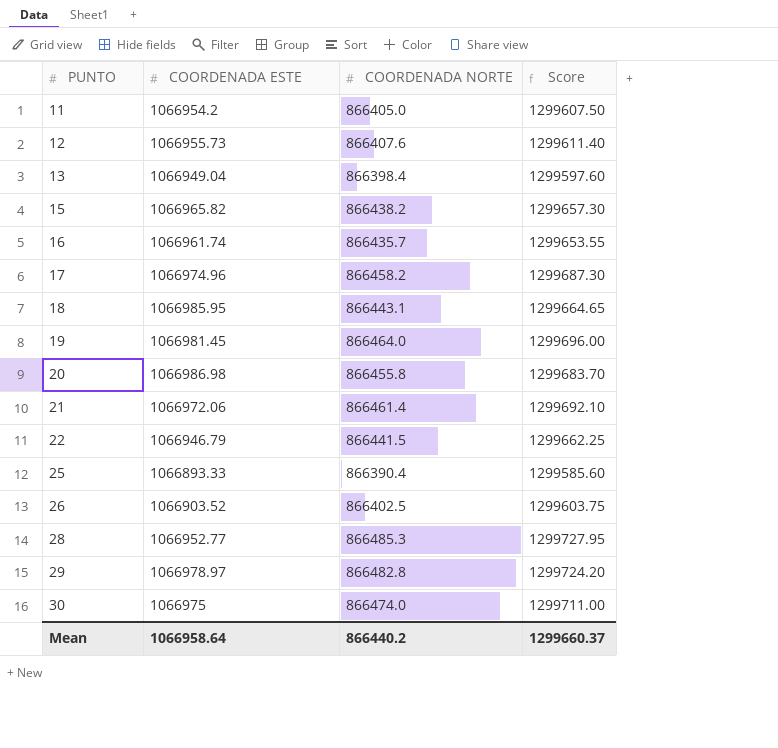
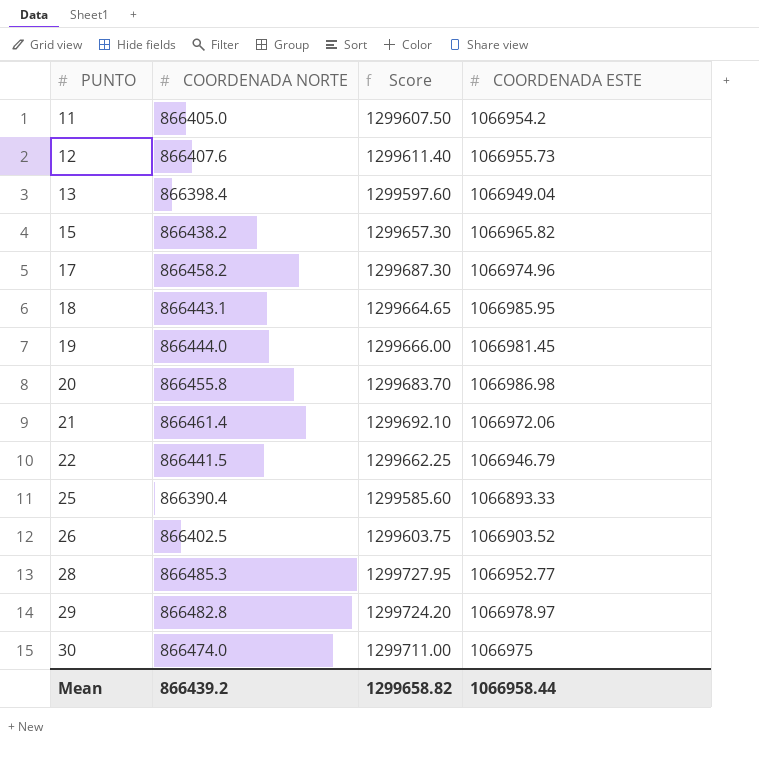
column COORDENADA ESTE | position: 2 -> 4
row 16: 1066961.74 | 866435.7 | 1299653.55 -> none
19 | COORDENADA NORTE: 866464.0 -> 866444.0
19 | Score: 1299696.00 -> 1299666.00
Mean | COORDENADA NORTE: 866440.2 -> 866439.2
Mean | Score: 1299660.37 -> 1299658.82
Mean | COORDENADA ESTE: 1066958.64 -> 1066958.44

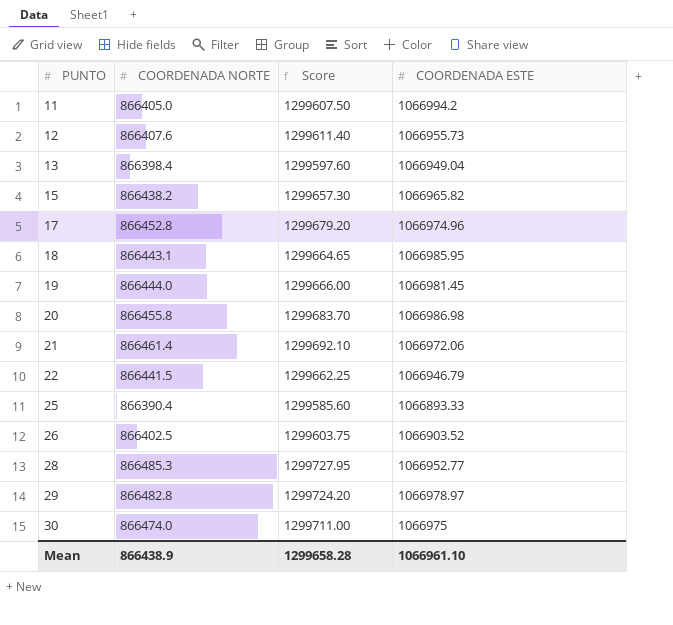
11 | COORDENADA ESTE: 1066954.2 -> 1066994.2
17 | COORDENADA NORTE: 866458.2 -> 866452.8
17 | Score: 1299687.30 -> 1299679.20
Mean | COORDENADA NORTE: 866439.2 -> 866438.9
Mean | Score: 1299658.82 -> 1299658.28
Mean | COORDENADA ESTE: 1066958.44 -> 1066961.10

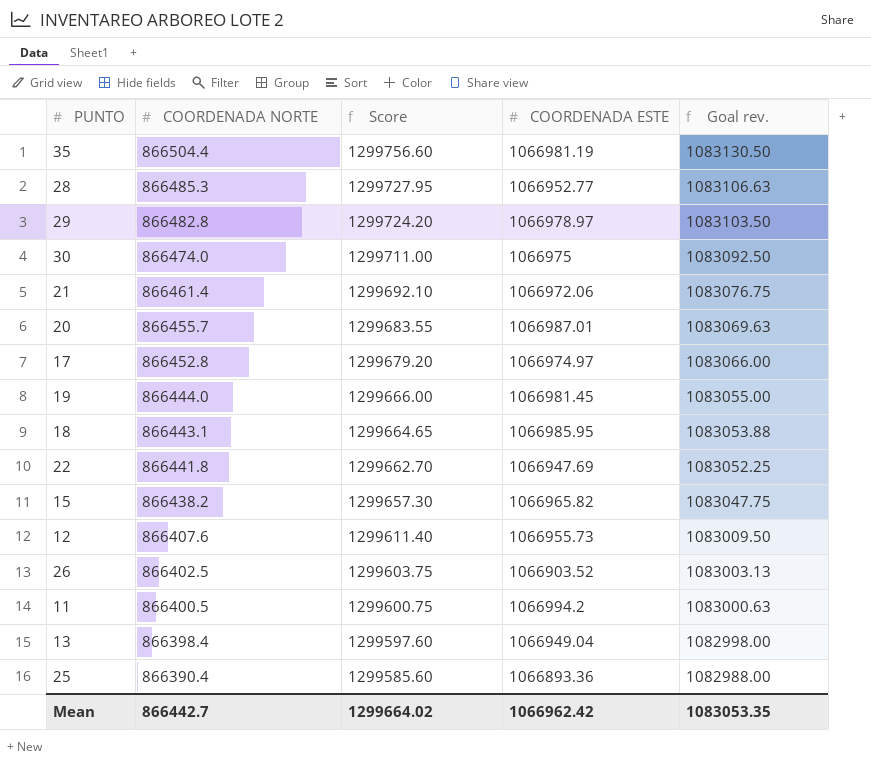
row order: PUNTO ascending -> COORDENADA NORTE descending
column Goal rev. | formula: none -> [COORDENADA NORTE] * 1.25
row 35: none -> 866504.4 | 1299756.60 | 1066981.19 | 1083130.50
20 | COORDENADA NORTE: 866455.8 -> 866455.7
20 | Score: 1299683.70 -> 1299683.55
20 | COORDENADA ESTE: 1066986.98 -> 1066987.01
17 | COORDENADA ESTE: 1066974.96 -> 1066974.97
22 | COORDENADA NORTE: 866441.5 -> 866441.8
22 | Score: 1299662.25 -> 1299662.70
22 | COORDENADA ESTE: 1066946.79 -> 1066947.69
11 | COORDENADA NORTE: 866405.0 -> 866400.5
11 | Score: 1299607.50 -> 1299600.75
25 | COORDENADA ESTE: 1066893.33 -> 1066893.36
Mean | COORDENADA NORTE: 866438.9 -> 866442.7
Mean | Score: 1299658.28 -> 1299664.02
Mean | COORDENADA ESTE: 1066961.10 -> 1066962.42

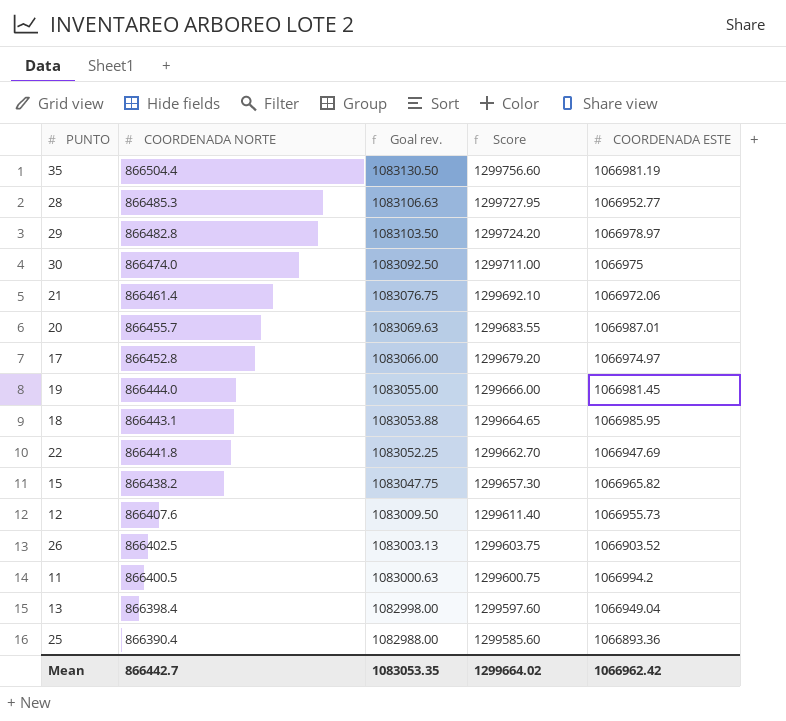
column Goal rev. | position: 5 -> 3

